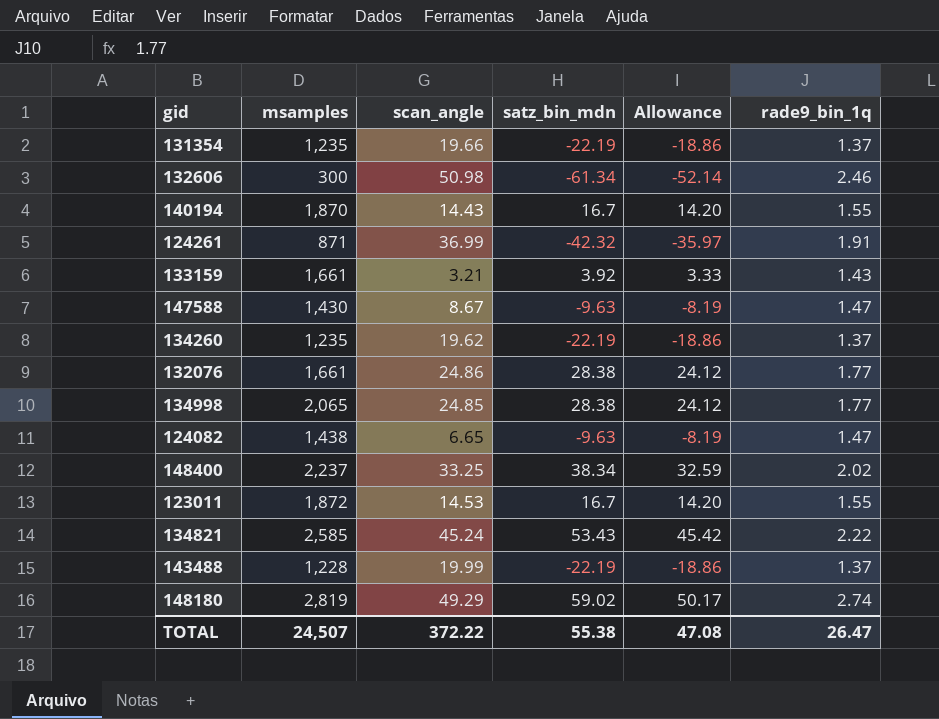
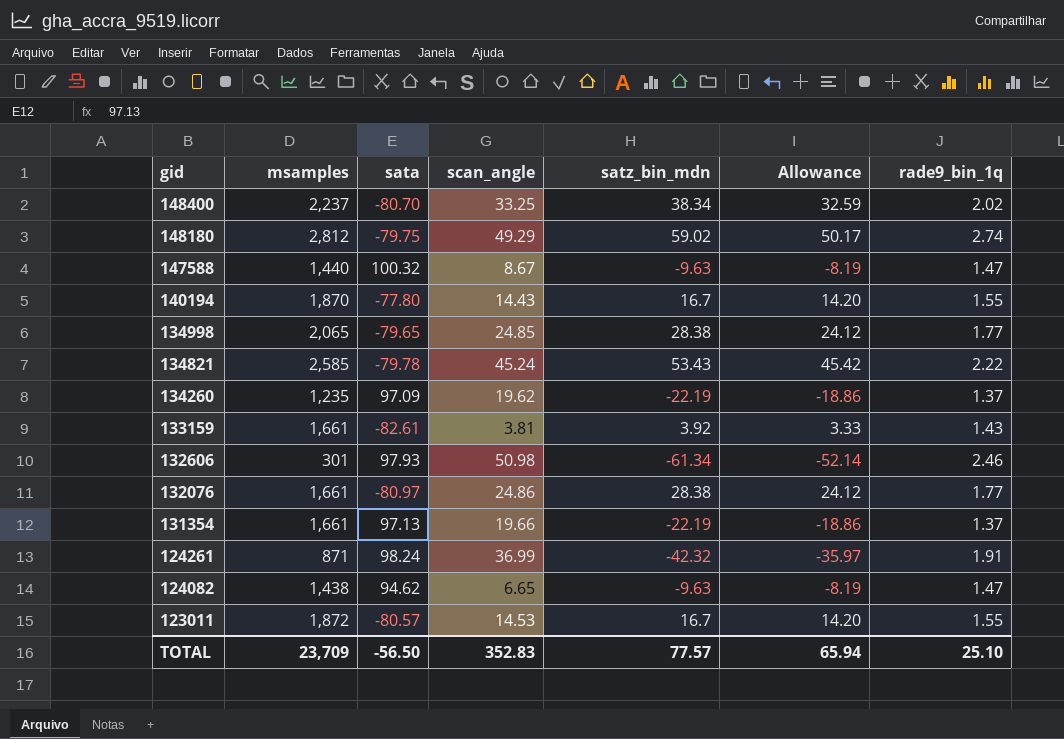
row order: none -> gid descending
column sata | position: none -> 3
row 143488: 1,228 | 19.99 | -22.19 | -18.86 | 1.37 -> none
148180 | msamples: 2,819 -> 2,812
147588 | msamples: 1,430 -> 1,440
133159 | scan_angle: 3.21 -> 3.81
132606 | msamples: 300 -> 301
131354 | msamples: 1,235 -> 1,661
TOTAL | msamples: 24,507 -> 23,709
TOTAL | scan_angle: 372.22 -> 352.83
TOTAL | satz_bin_mdn: 55.38 -> 77.57
TOTAL | Allowance: 47.08 -> 65.94
TOTAL | rade9_bin_1q: 26.47 -> 25.10

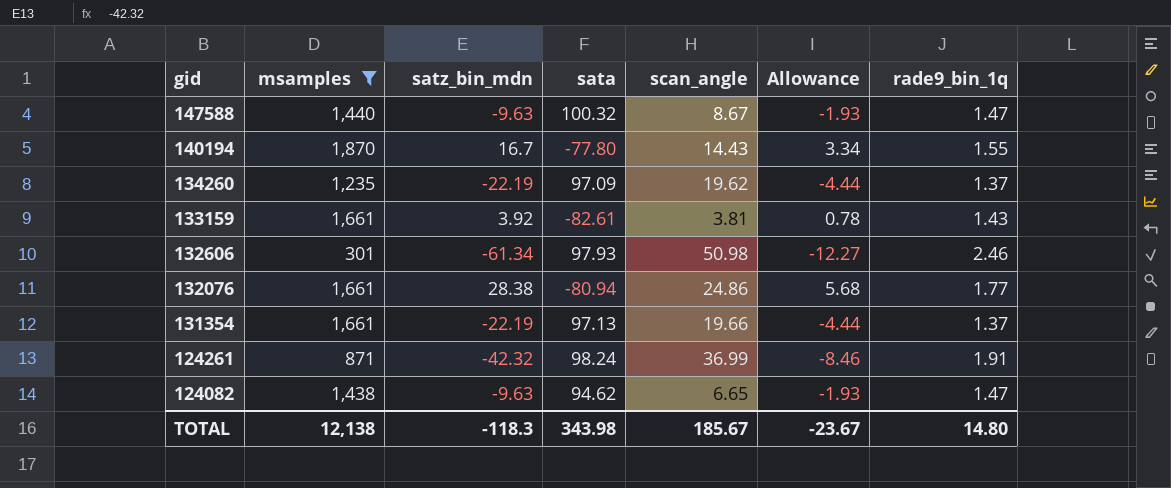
filter: none -> msamples <= 1,870
column satz_bin_mdn | position: 5 -> 3
column Allowance | formula: [satz_bin_mdn] * 0.85 -> [satz_bin_mdn] * 0.2
132076 | sata: -80.97 -> -80.94
TOTAL | msamples: 23,709 -> 12,138
TOTAL | satz_bin_mdn: 77.57 -> -118.3
TOTAL | sata: -56.50 -> 343.98
TOTAL | scan_angle: 352.83 -> 185.67
TOTAL | Allowance: 65.94 -> -23.67
TOTAL | rade9_bin_1q: 25.10 -> 14.80

